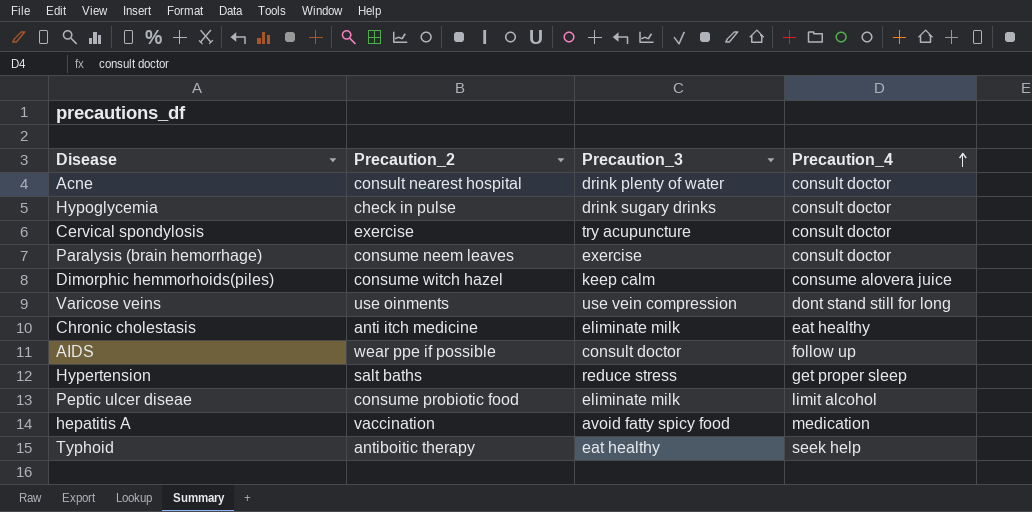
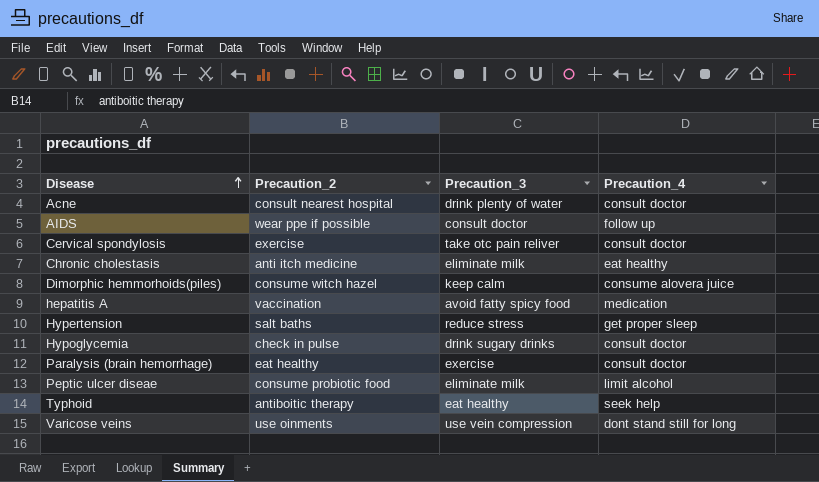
row order: Precaution_4 ascending -> Disease ascending
Cervical spondylosis | Precaution_3: try acupuncture -> take otc pain reliver
Paralysis (brain hemorrhage) | Precaution_2: consume neem leaves -> eat healthy

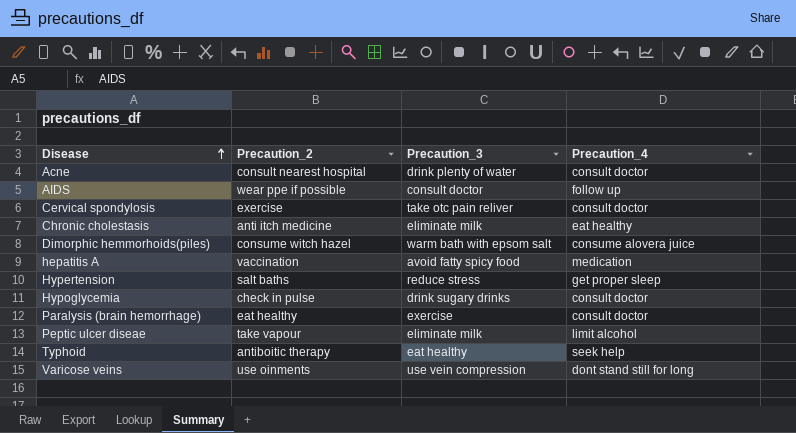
Dimorphic hemmorhoids(piles) | Precaution_3: keep calm -> warm bath with epsom salt
Peptic ulcer diseae | Precaution_2: consume probiotic food -> take vapour

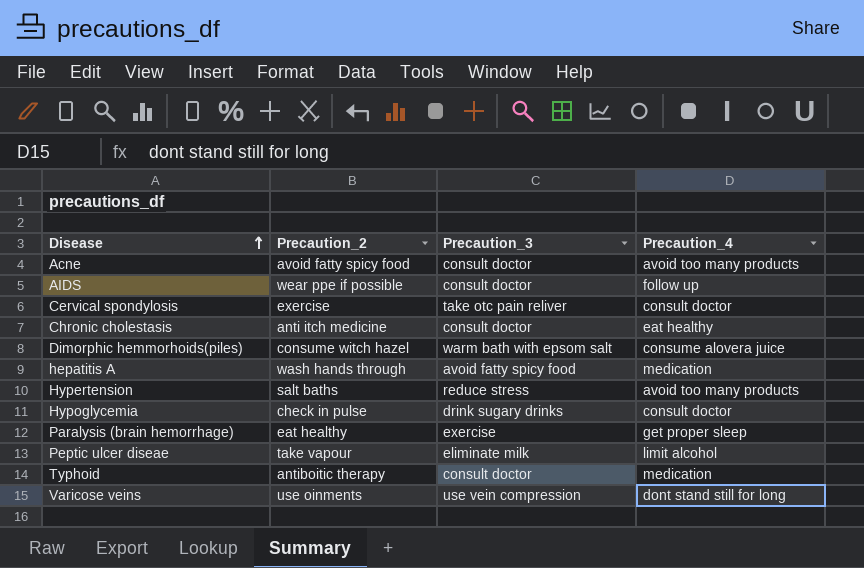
Acne | Precaution_2: consult nearest hospital -> avoid fatty spicy food
Acne | Precaution_3: drink plenty of water -> consult doctor
Acne | Precaution_4: consult doctor -> avoid too many products
Chronic cholestasis | Precaution_3: eliminate milk -> consult doctor
hepatitis A | Precaution_2: vaccination -> wash hands through
Hypertension | Precaution_4: get proper sleep -> avoid too many products
Paralysis (brain hemorrhage) | Precaution_4: consult doctor -> get proper sleep
Typhoid | Precaution_3: eat healthy -> consult doctor
Typhoid | Precaution_4: seek help -> medication

